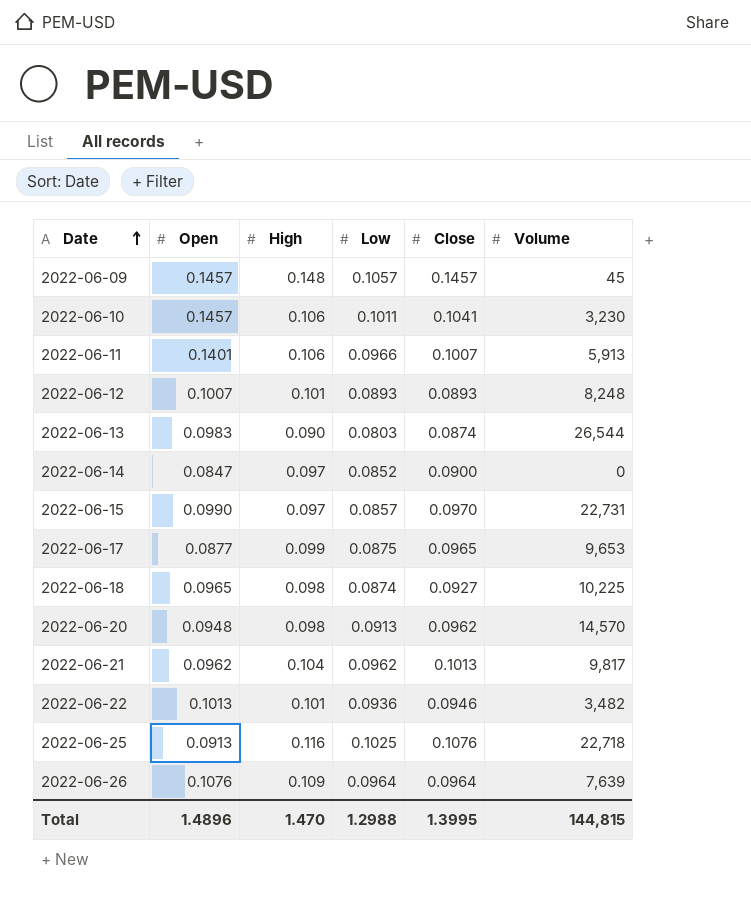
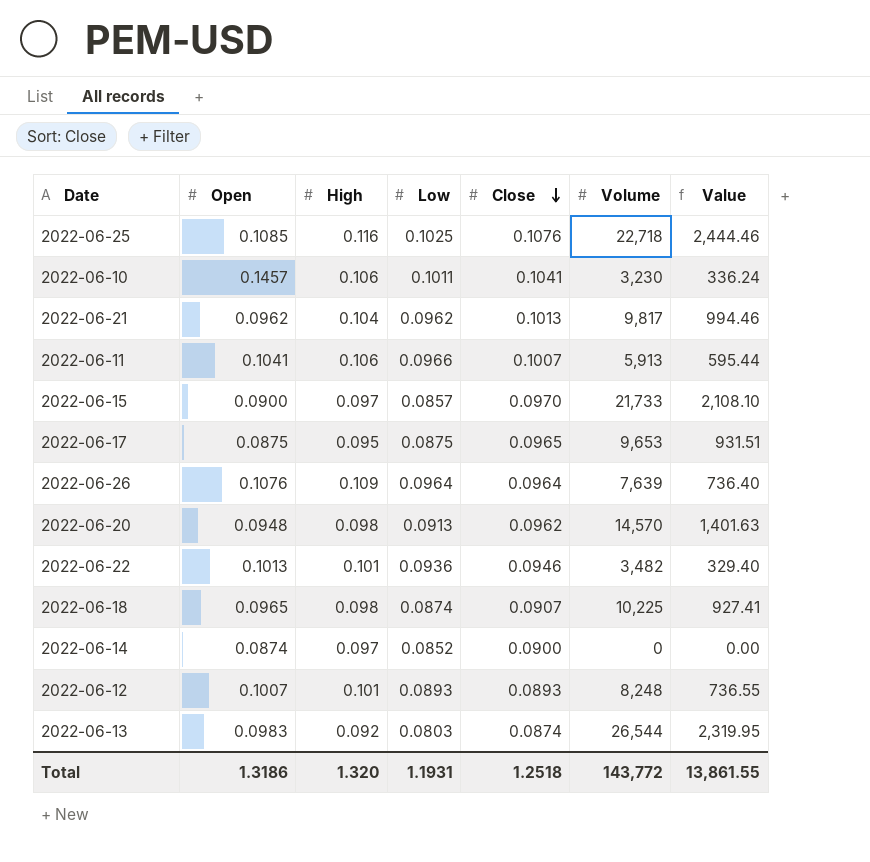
row order: Date ascending -> Close descending
column Value | formula: none -> [Close] * [Volume]
row 2022-06-09: 0.1457 | 0.148 | 0.1057 | 0.1457 | 45 -> none
2022-06-25 | Open: 0.0913 -> 0.1085
2022-06-11 | Open: 0.1401 -> 0.1041
2022-06-15 | Open: 0.0990 -> 0.0900
2022-06-15 | Volume: 22,731 -> 21,733
2022-06-17 | Open: 0.0877 -> 0.0875
2022-06-17 | High: 0.099 -> 0.095
2022-06-18 | Close: 0.0927 -> 0.0907
2022-06-14 | Open: 0.0847 -> 0.0874
2022-06-13 | High: 0.090 -> 0.092
Total | Open: 1.4896 -> 1.3186
Total | High: 1.470 -> 1.320
Total | Low: 1.2988 -> 1.1931
Total | Close: 1.3995 -> 1.2518
Total | Volume: 144,815 -> 143,772

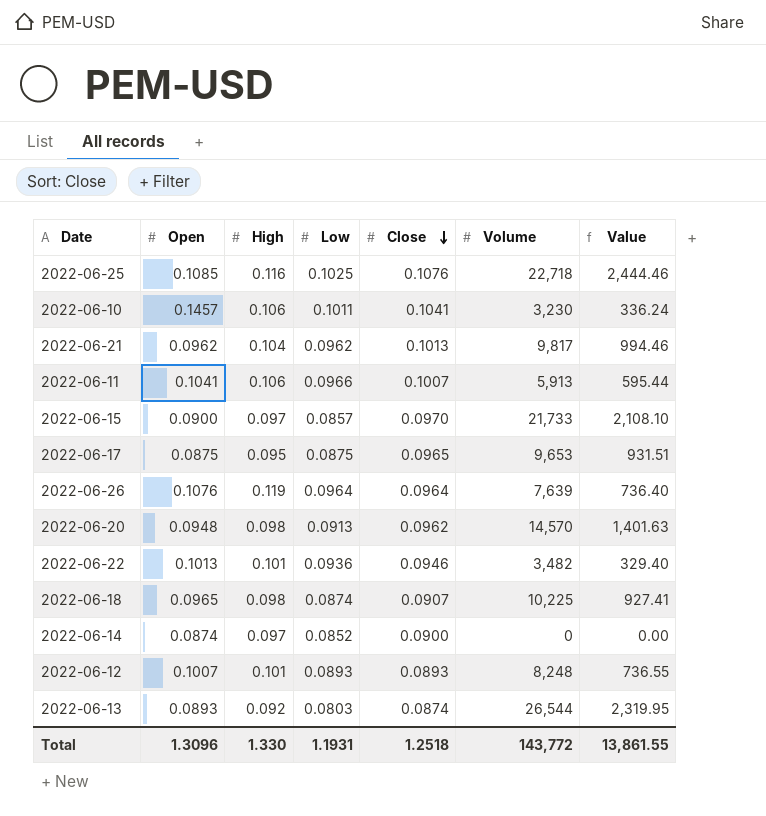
2022-06-26 | High: 0.109 -> 0.119
2022-06-13 | Open: 0.0983 -> 0.0893
Total | Open: 1.3186 -> 1.3096
Total | High: 1.320 -> 1.330

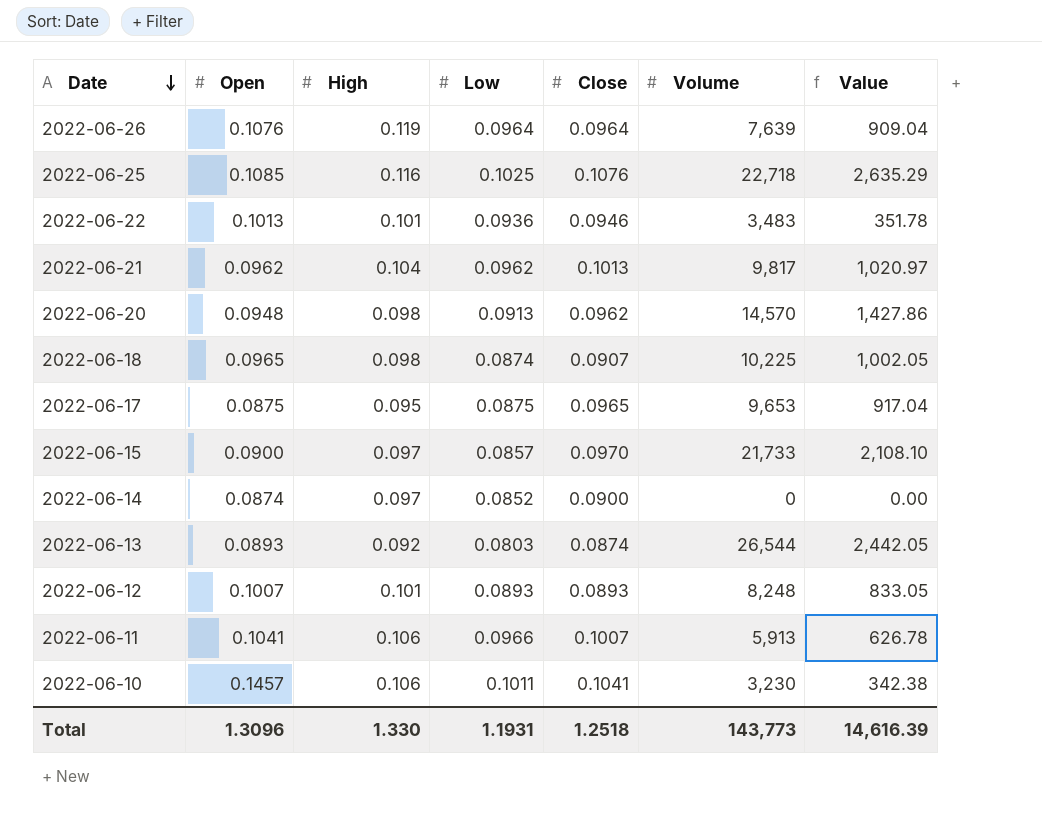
row order: Close descending -> Date descending
column Value | formula: [Close] * [Volume] -> [High] * [Volume]
2022-06-22 | Volume: 3,482 -> 3,483
Total | Volume: 143,772 -> 143,773
Total | Value: 13,861.55 -> 14,616.39

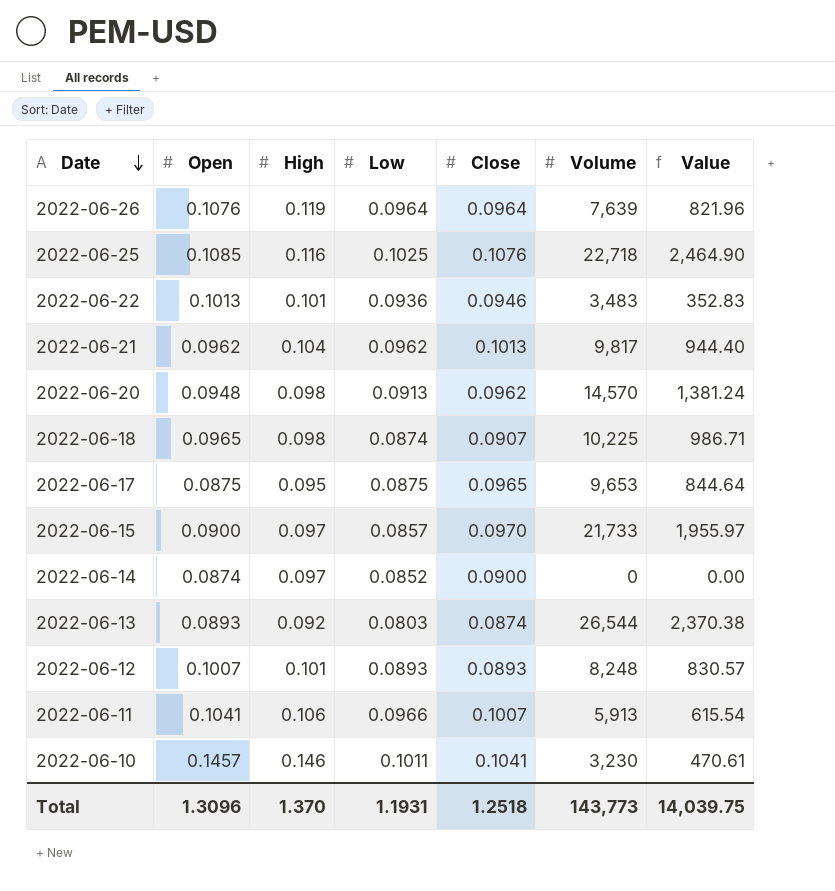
column Value | formula: [High] * [Volume] -> [Open] * [Volume]
2022-06-10 | High: 0.106 -> 0.146
Total | High: 1.330 -> 1.370
Total | Value: 14,616.39 -> 14,039.75

